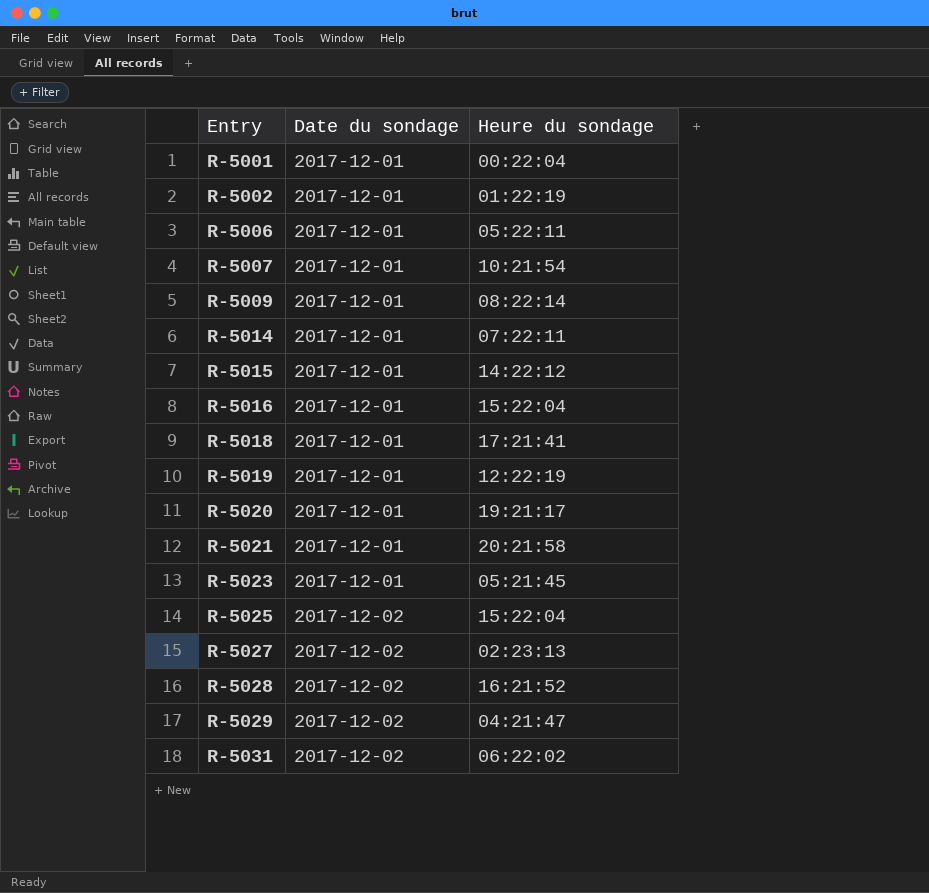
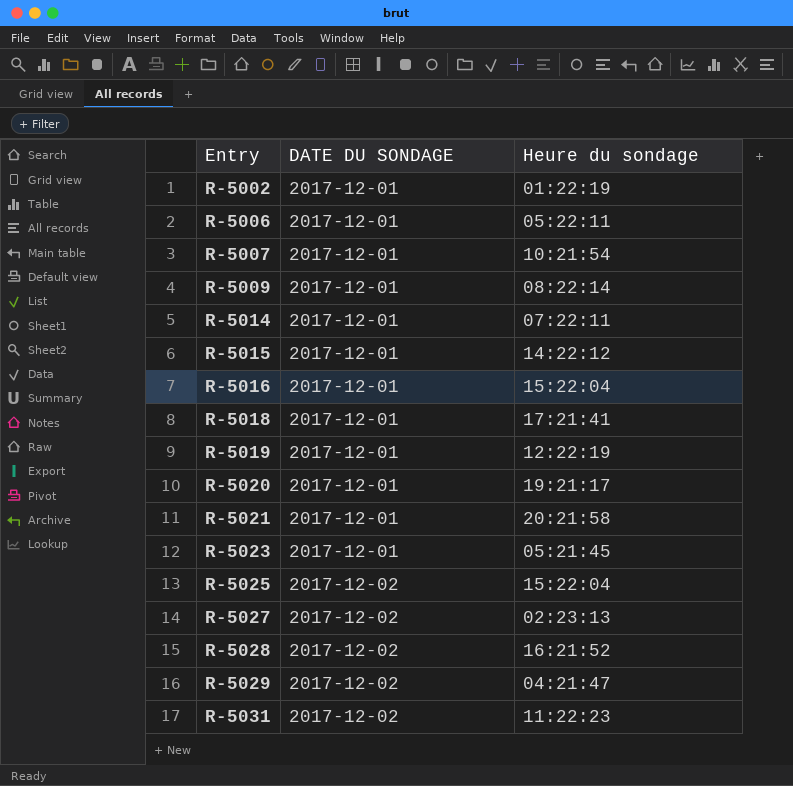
column name: Date du sondage -> DATE DU SONDAGE
row R-5001: 2017-12-01 | 00:22:04 -> none
R-5031 | Heure du sondage: 06:22:02 -> 11:22:23

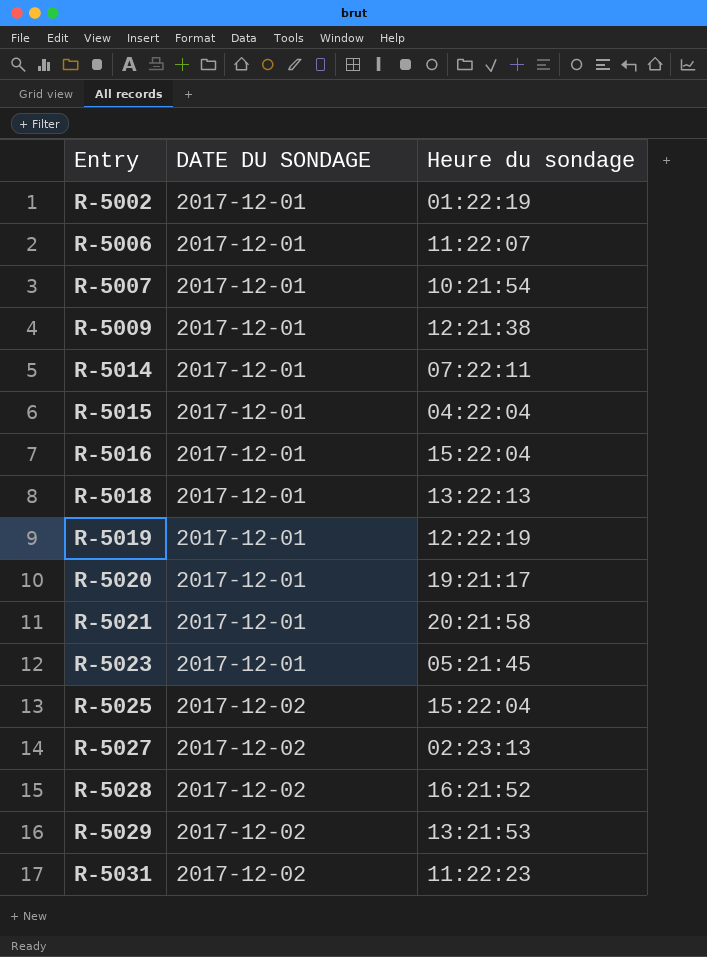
R-5006 | Heure du sondage: 05:22:11 -> 11:22:07
R-5009 | Heure du sondage: 08:22:14 -> 12:21:38
R-5015 | Heure du sondage: 14:22:12 -> 04:22:04
R-5018 | Heure du sondage: 17:21:41 -> 13:22:13
R-5029 | Heure du sondage: 04:21:47 -> 13:21:53

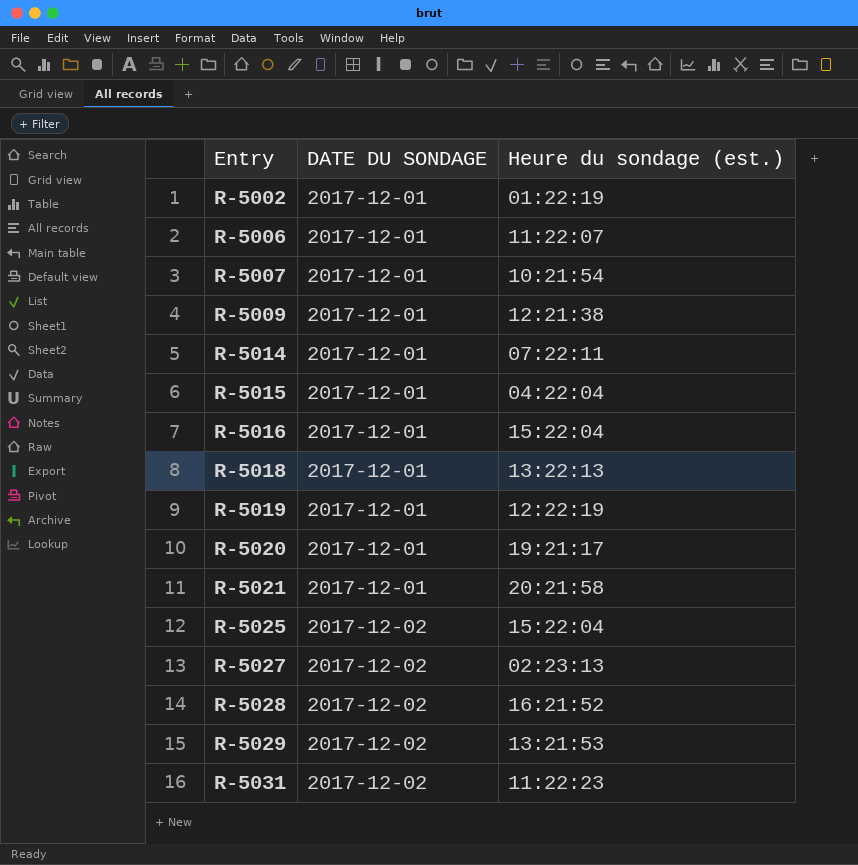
column name: Heure du sondage -> Heure du sondage (est.)
row R-5023: 2017-12-01 | 05:21:45 -> none

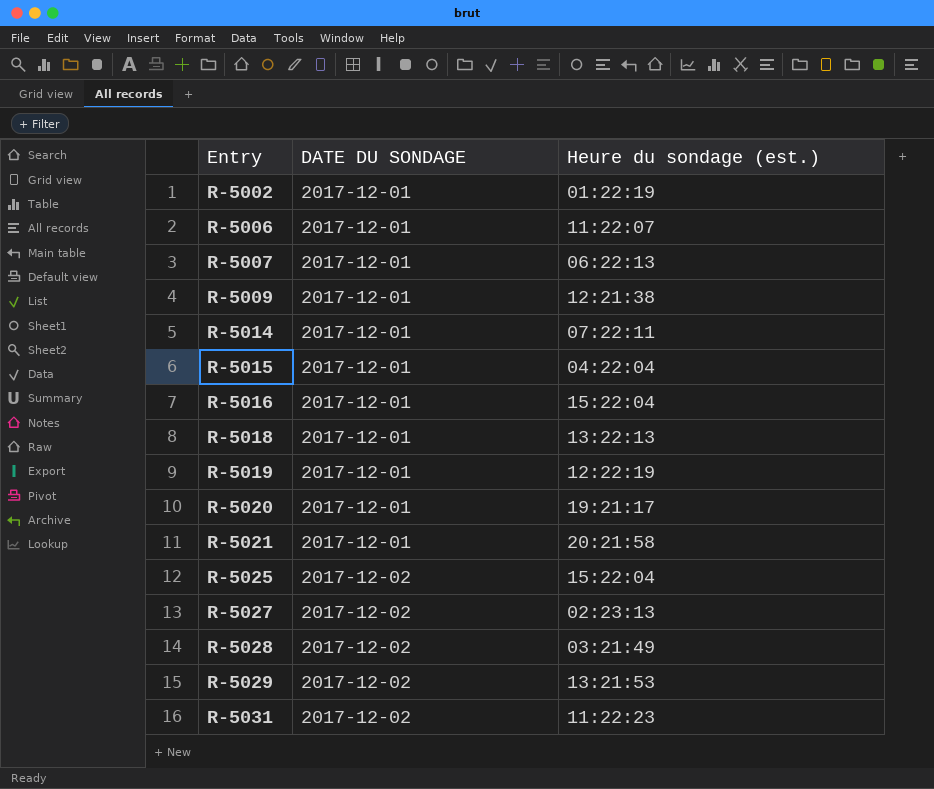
R-5007 | Heure du sondage (est.): 10:21:54 -> 06:22:13
R-5028 | Heure du sondage (est.): 16:21:52 -> 03:21:49

